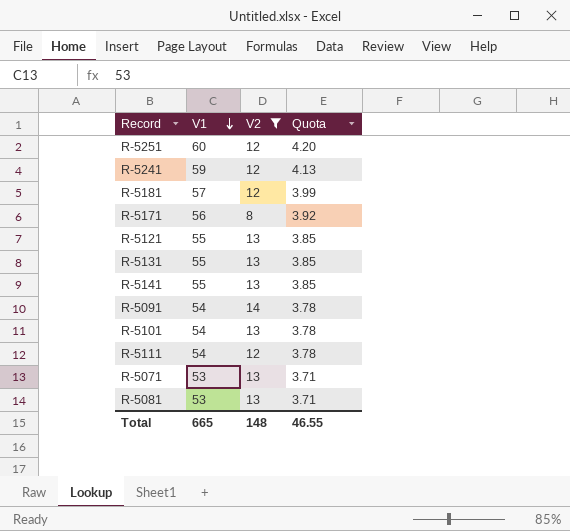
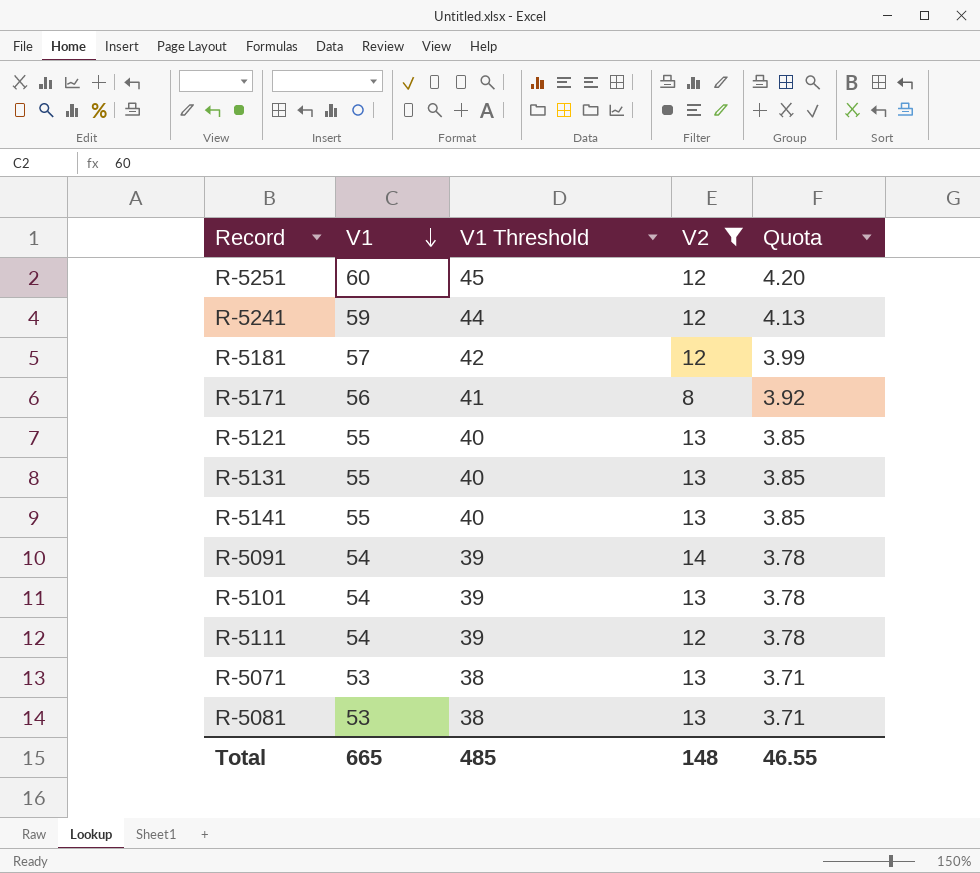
column V1 Threshold | formula: none -> [V1] - 15

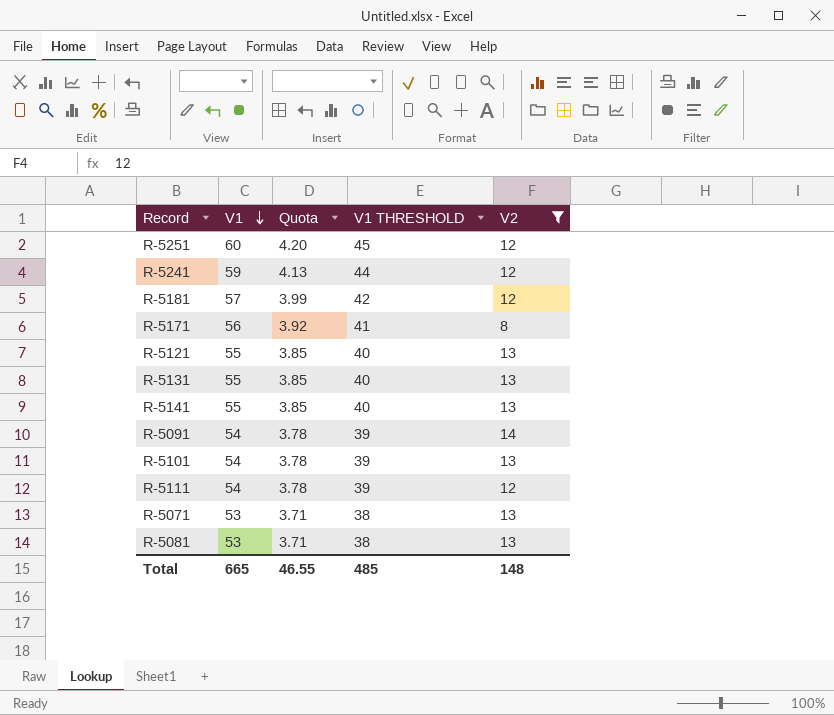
column Quota | position: 5 -> 3
column name: V1 Threshold -> V1 THRESHOLD

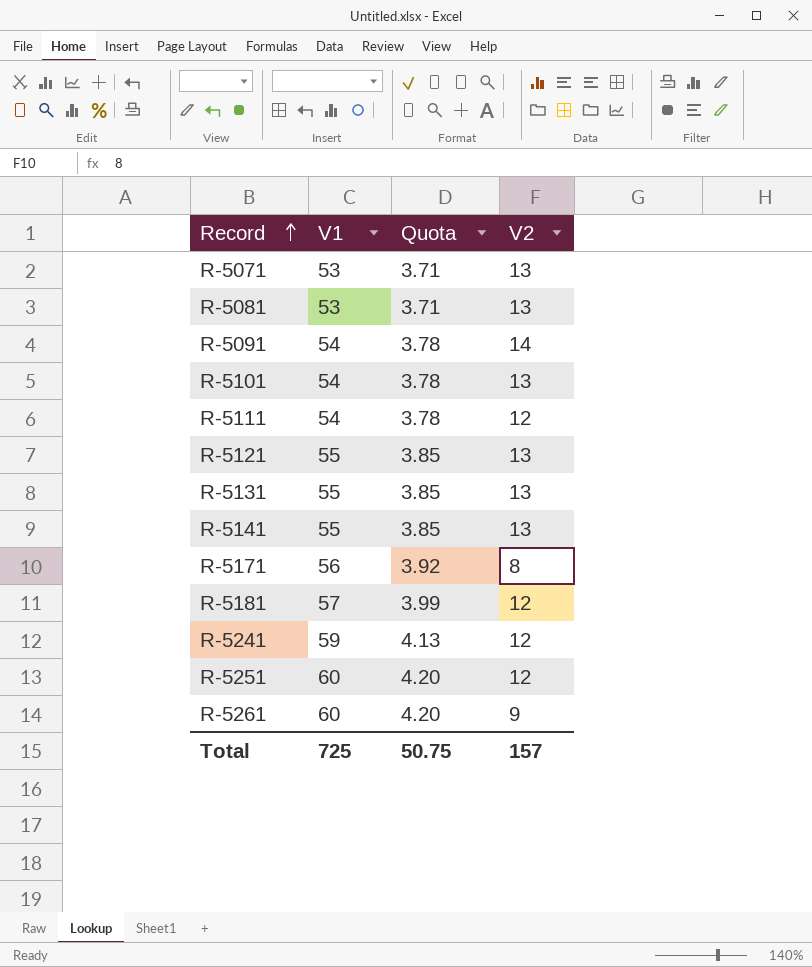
filter: V2 != 9 -> none
row order: V1 descending -> Record ascending
column V1 THRESHOLD | formula: [V1] - 15 -> none
Total | V1: 665 -> 725
Total | Quota: 46.55 -> 50.75
Total | V2: 148 -> 157

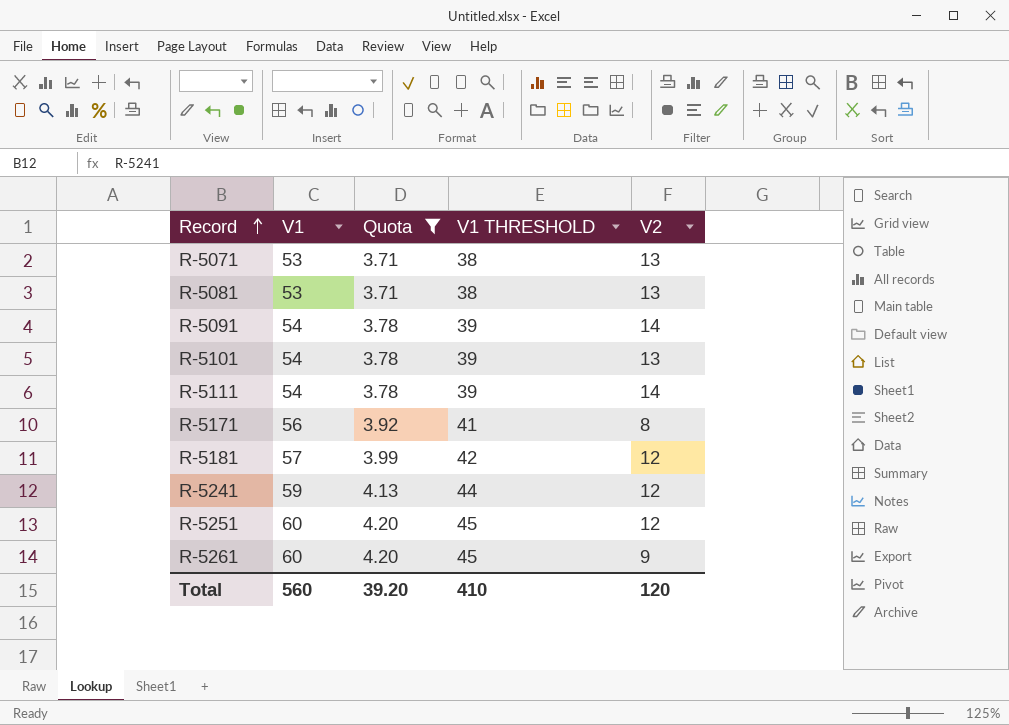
filter: none -> Quota != 3.85
column V1 THRESHOLD | formula: none -> [V1] - 15
R-5111 | V2: 12 -> 14
Total | V1: 725 -> 560
Total | Quota: 50.75 -> 39.20
Total | V2: 157 -> 120

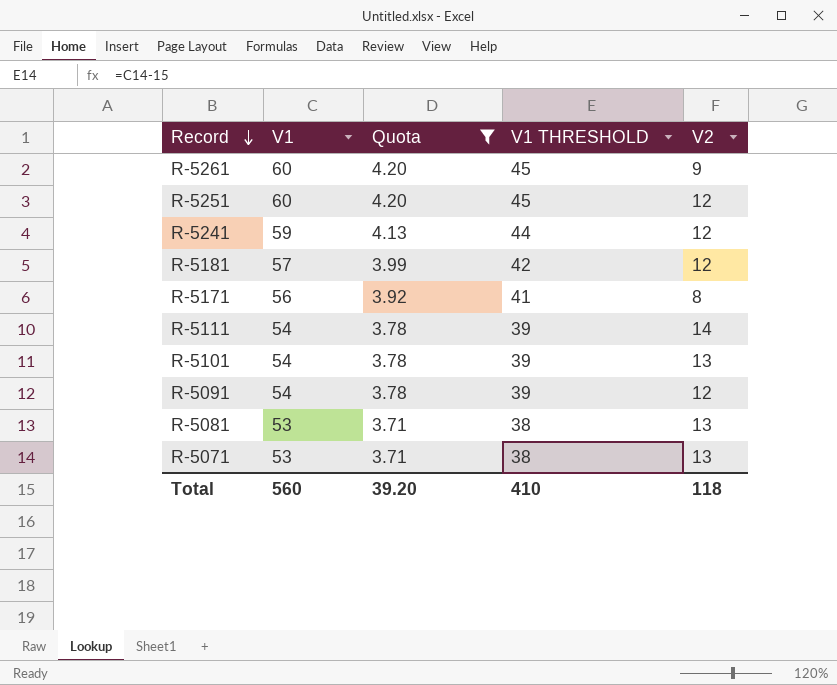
row order: Record ascending -> Record descending
R-5091 | V2: 14 -> 12
Total | V2: 120 -> 118

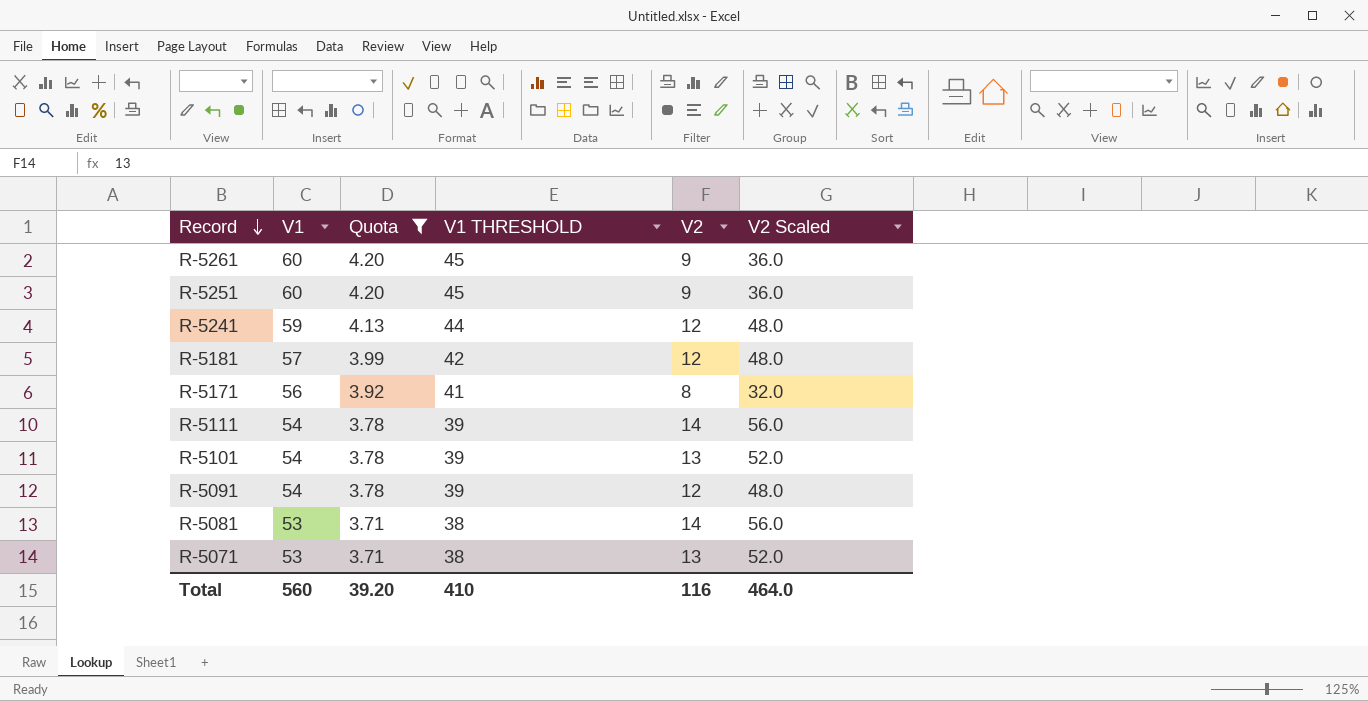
column V2 Scaled | formula: none -> [V2] * 4
R-5251 | V2: 12 -> 9
R-5081 | V2: 13 -> 14
Total | V2: 118 -> 116

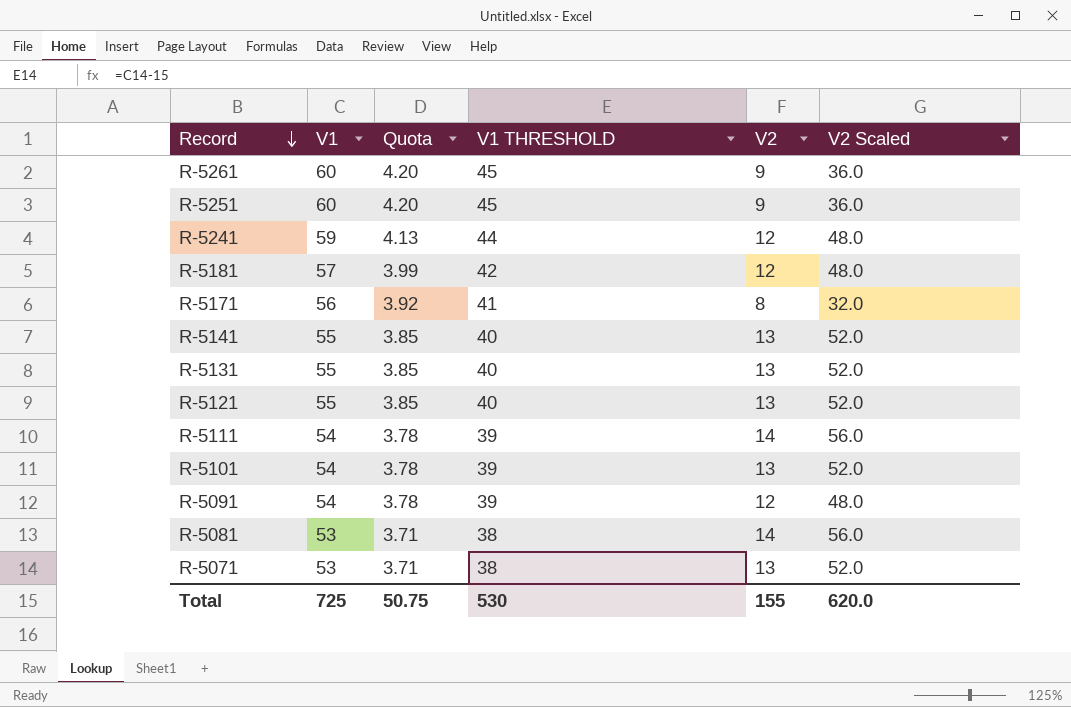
filter: Quota != 3.85 -> none
Total | V1: 560 -> 725
Total | Quota: 39.20 -> 50.75
Total | V1 THRESHOLD: 410 -> 530
Total | V2: 116 -> 155
Total | V2 Scaled: 464.0 -> 620.0

